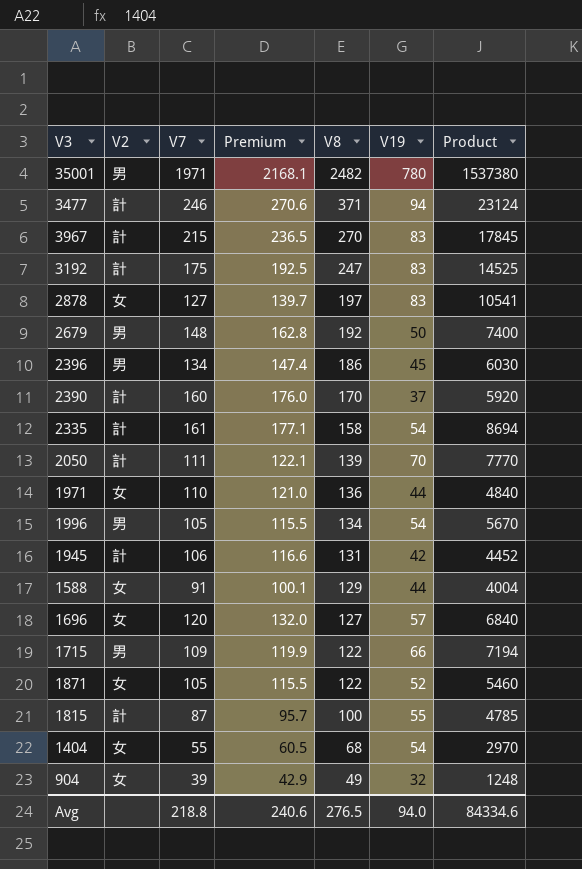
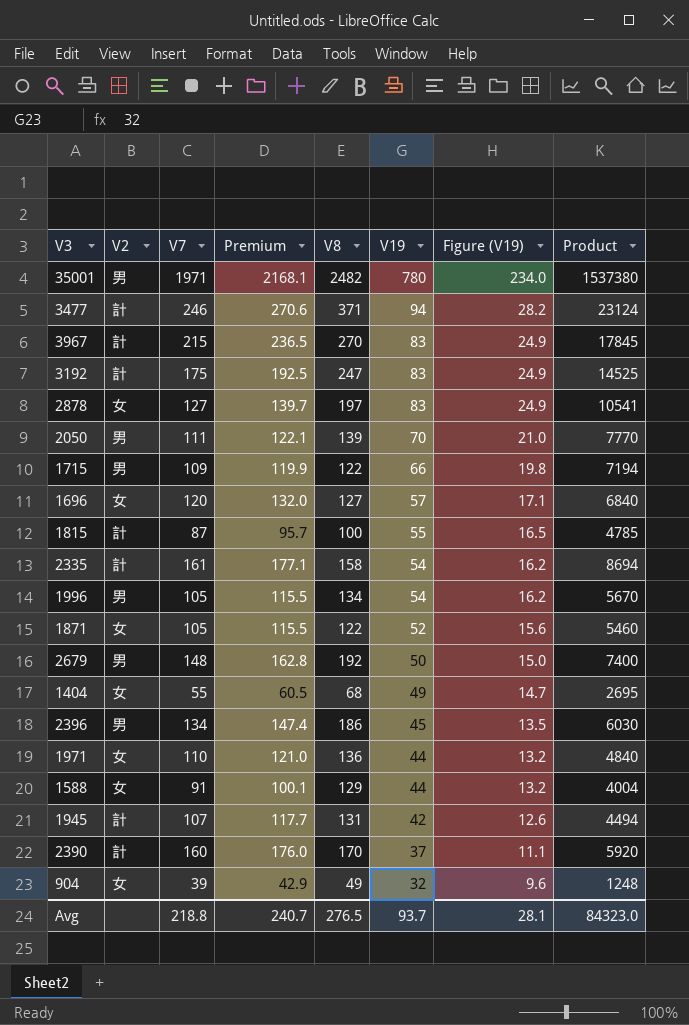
row order: V8 descending -> V19 descending
column Figure (V19) | formula: none -> [V19] * 0.3
2050 | V2: 計 -> 男
1404 | V19: 54 -> 49
1404 | Product: 2970 -> 2695
1945 | V7: 106 -> 107
1945 | Premium: 116.6 -> 117.7
1945 | Product: 4452 -> 4494
Avg | Premium: 240.6 -> 240.7
Avg | V19: 94.0 -> 93.7
Avg | Product: 84334.6 -> 84323.0

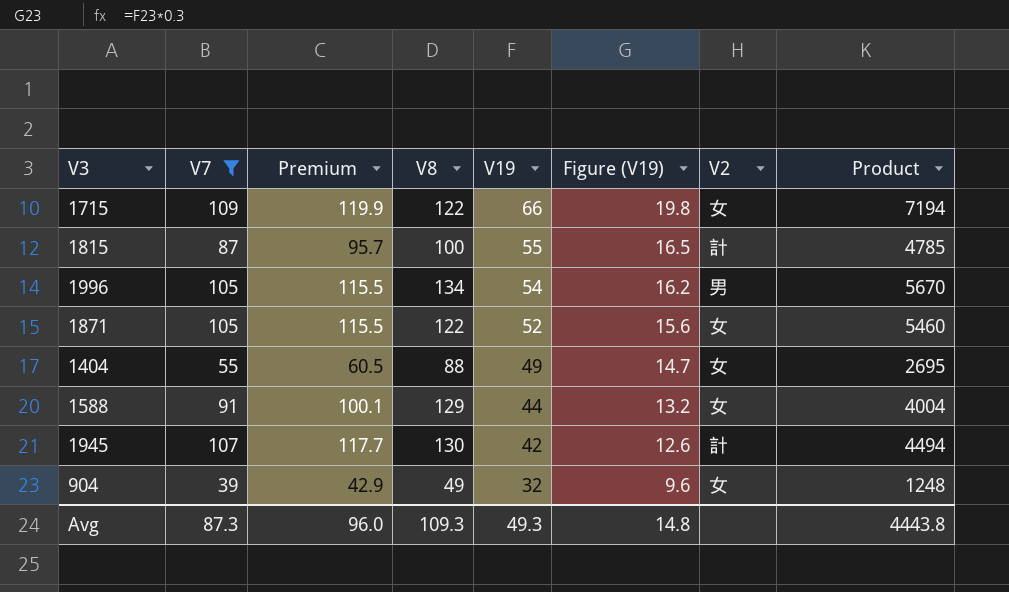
filter: none -> V7 <= 109
column V2 | position: 2 -> 7
1715 | V2: 男 -> 女
1404 | V8: 68 -> 88
1945 | V8: 131 -> 130
Avg | V7: 218.8 -> 87.3
Avg | Premium: 240.7 -> 96.0
Avg | V8: 276.5 -> 109.3
Avg | V19: 93.7 -> 49.3
Avg | Figure (V19): 28.1 -> 14.8
Avg | Product: 84323.0 -> 4443.8

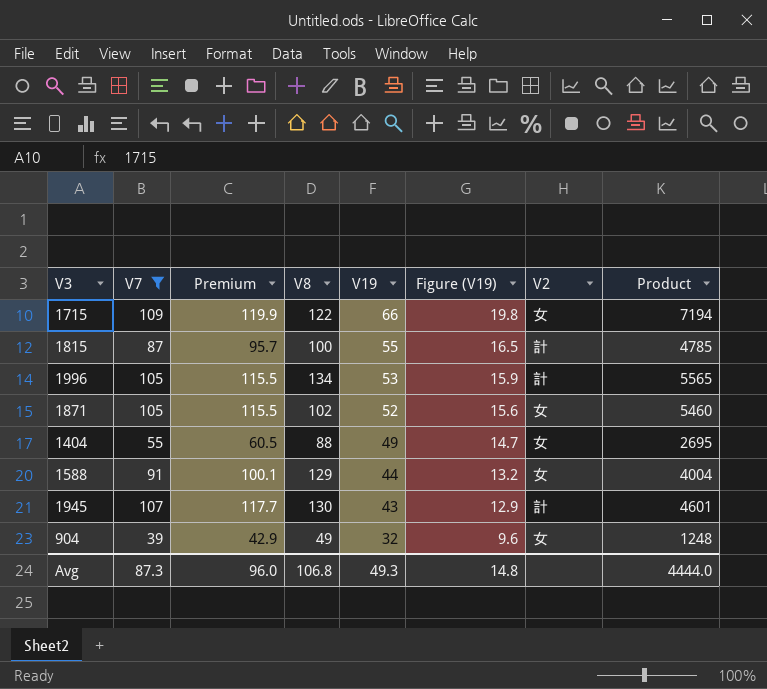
1996 | V19: 54 -> 53
1996 | Figure (V19): 16.2 -> 15.9
1996 | V2: 男 -> 計
1996 | Product: 5670 -> 5565
1871 | V8: 122 -> 102
1945 | V19: 42 -> 43
1945 | Figure (V19): 12.6 -> 12.9
1945 | Product: 4494 -> 4601
Avg | V8: 109.3 -> 106.8
Avg | Product: 4443.8 -> 4444.0

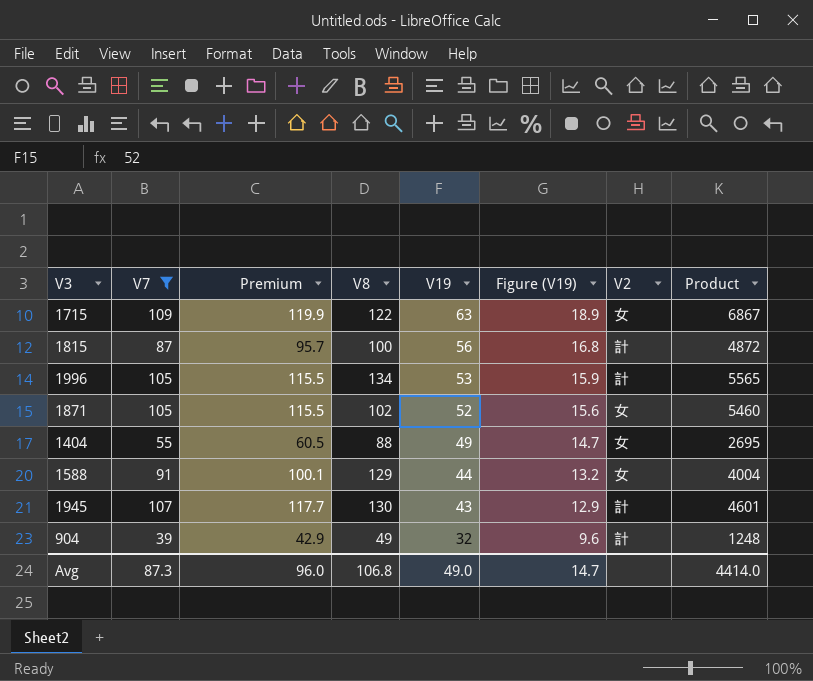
1715 | V19: 66 -> 63
1715 | Figure (V19): 19.8 -> 18.9
1715 | Product: 7194 -> 6867
1815 | V19: 55 -> 56
1815 | Figure (V19): 16.5 -> 16.8
1815 | Product: 4785 -> 4872
904 | V2: 女 -> 計
Avg | V19: 49.3 -> 49.0
Avg | Figure (V19): 14.8 -> 14.7
Avg | Product: 4444.0 -> 4414.0

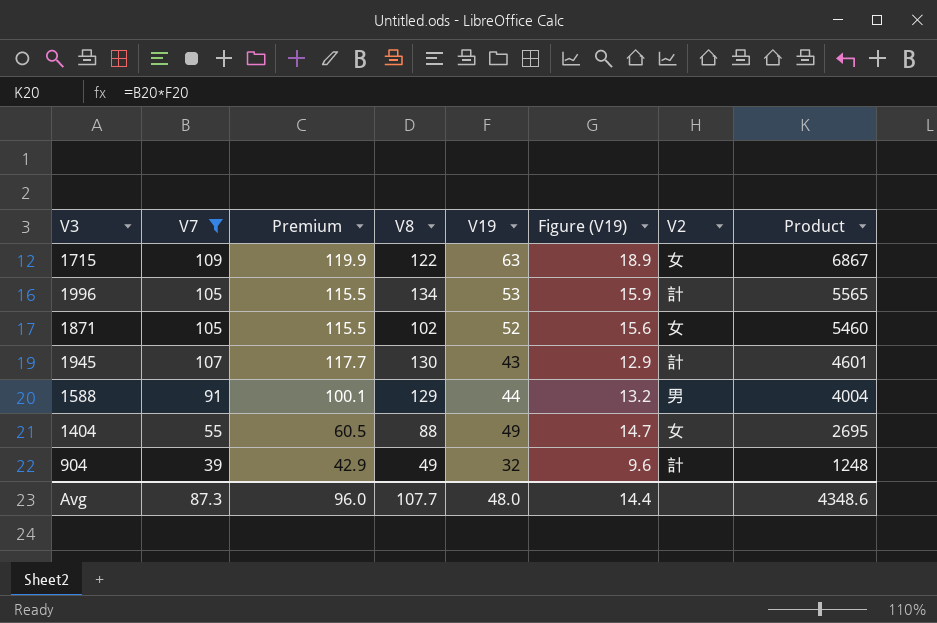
row order: V19 descending -> Product descending
row 1815: 87 | 95.7 | 100 | 56 | 16.8 | 計 | 4872 -> none
1588 | V2: 女 -> 男
Avg | V8: 106.8 -> 107.7
Avg | V19: 49.0 -> 48.0
Avg | Figure (V19): 14.7 -> 14.4
Avg | Product: 4414.0 -> 4348.6

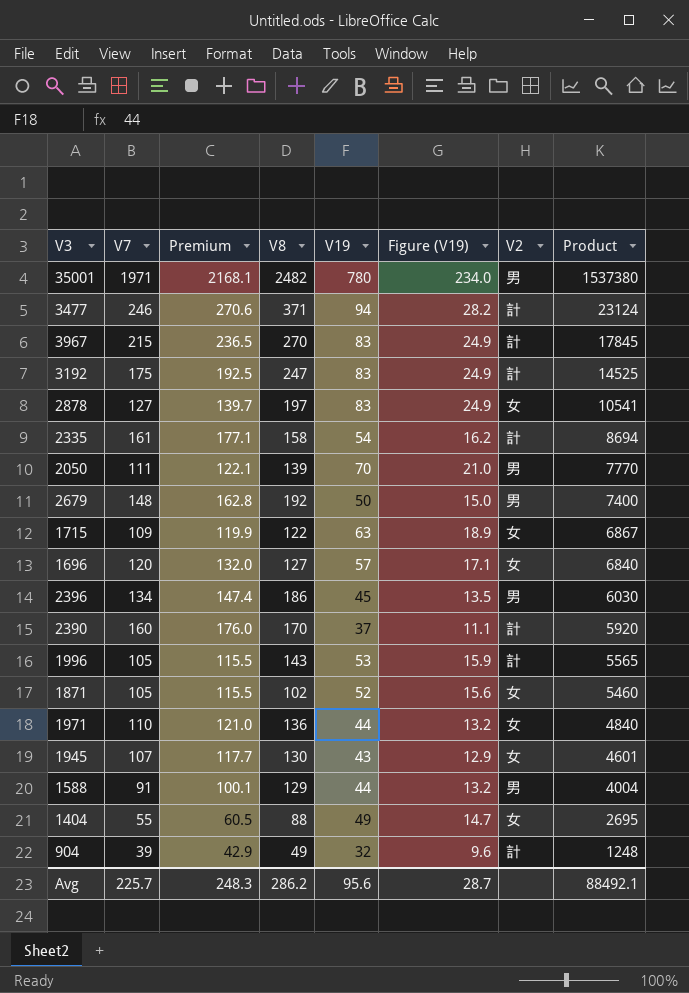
filter: V7 <= 109 -> none
1996 | V8: 134 -> 143
1945 | V2: 計 -> 女
Avg | V7: 87.3 -> 225.7
Avg | Premium: 96.0 -> 248.3
Avg | V8: 107.7 -> 286.2
Avg | V19: 48.0 -> 95.6
Avg | Figure (V19): 14.4 -> 28.7
Avg | Product: 4348.6 -> 88492.1

